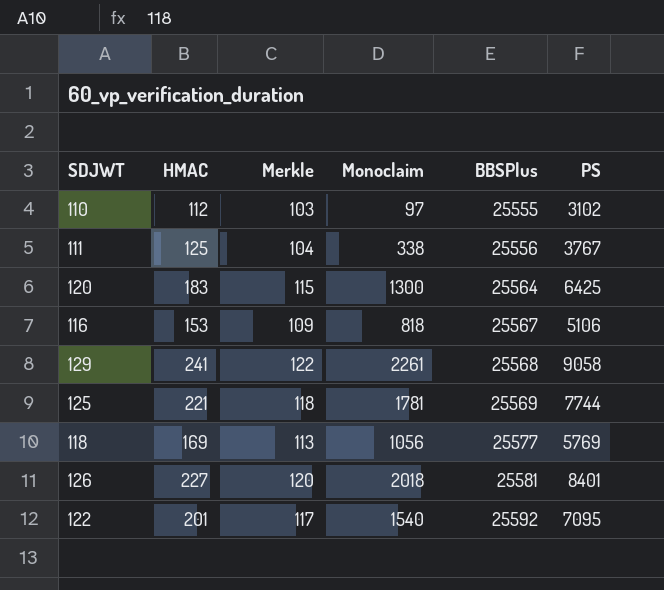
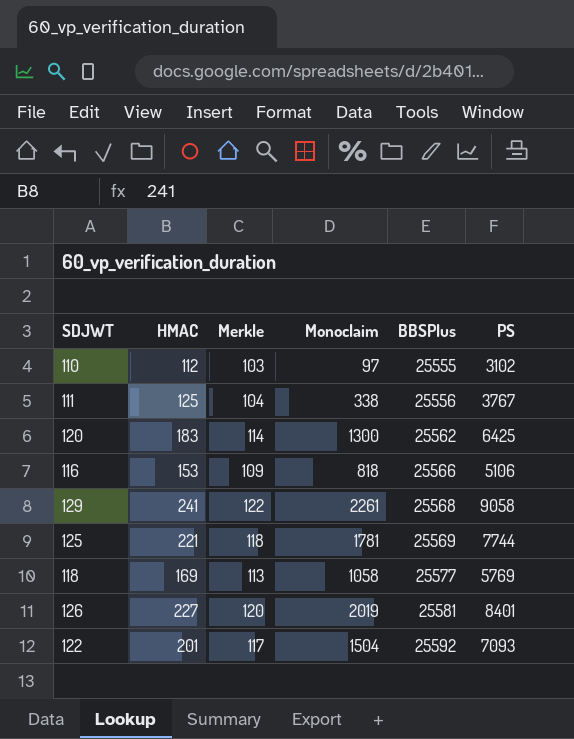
120 | Merkle: 115 -> 114
120 | BBSPlus: 25564 -> 25562
116 | BBSPlus: 25567 -> 25566
118 | Monoclaim: 1056 -> 1058
126 | Monoclaim: 2018 -> 2019
122 | Monoclaim: 1540 -> 1504
122 | PS: 7095 -> 7093

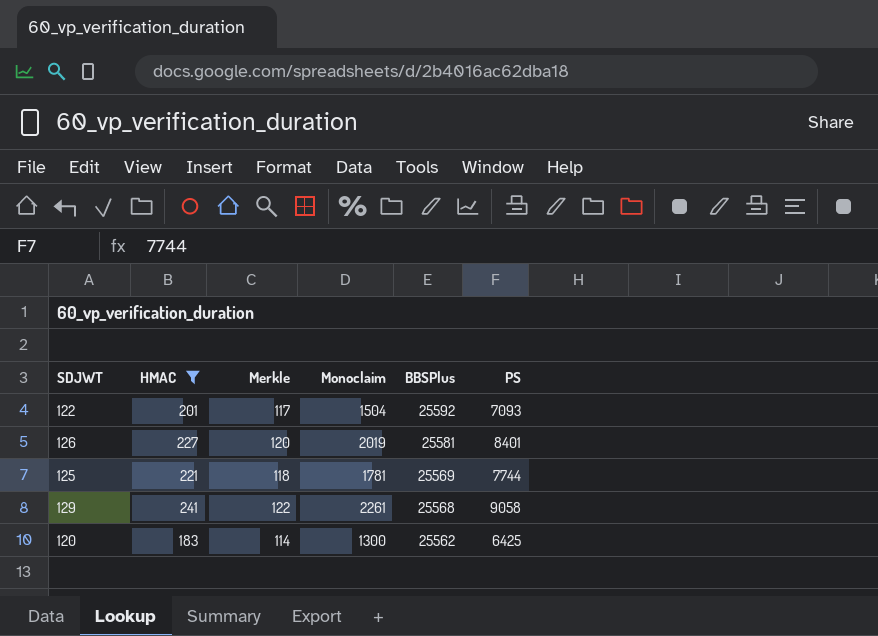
filter: none -> HMAC >= 183
row order: BBSPlus ascending -> BBSPlus descending

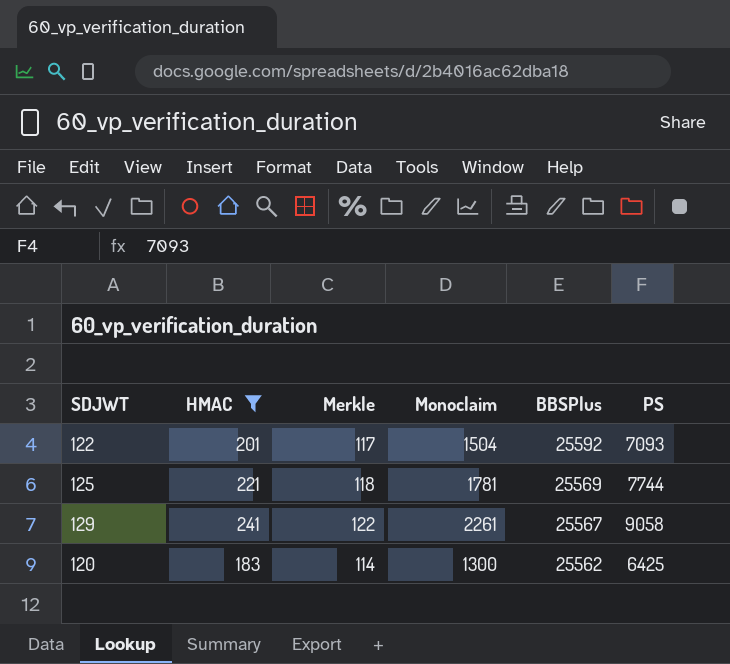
row 126: 227 | 120 | 2019 | 25581 | 8401 -> none
129 | BBSPlus: 25568 -> 25567

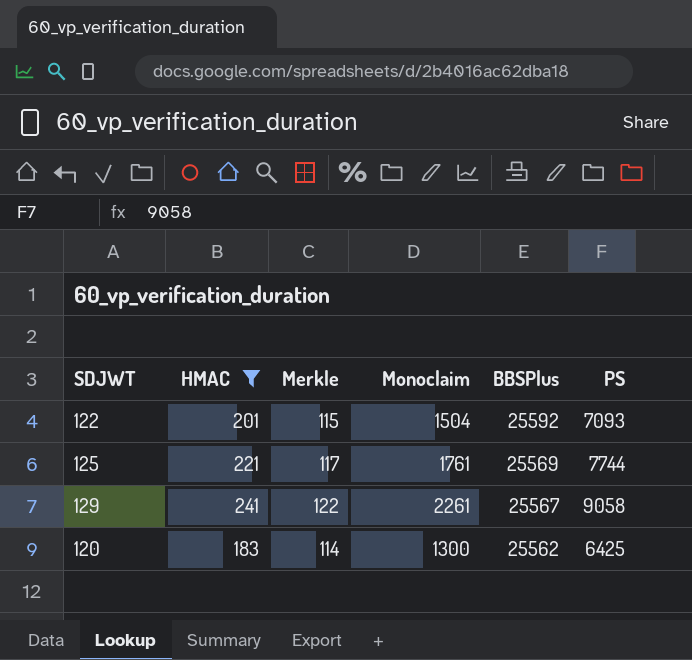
122 | Merkle: 117 -> 115
125 | Merkle: 118 -> 117
125 | Monoclaim: 1781 -> 1761

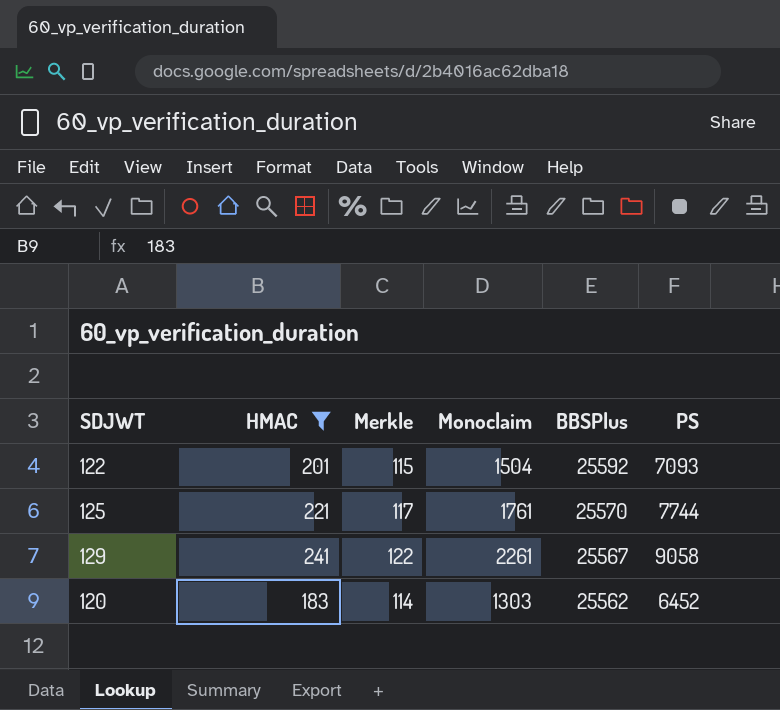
125 | BBSPlus: 25569 -> 25570
120 | Monoclaim: 1300 -> 1303
120 | PS: 6425 -> 6452

